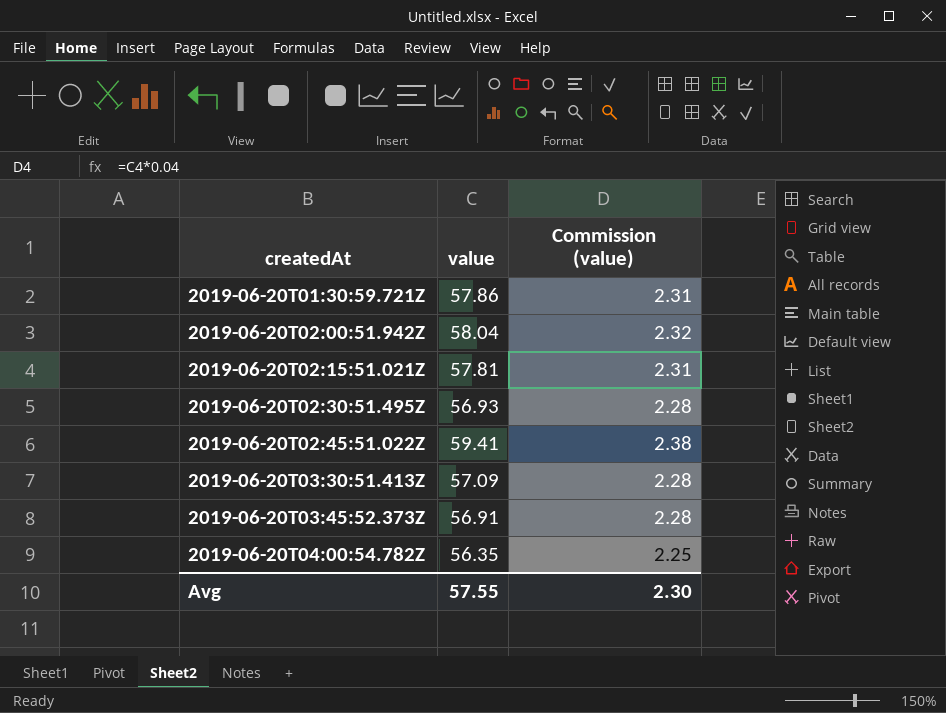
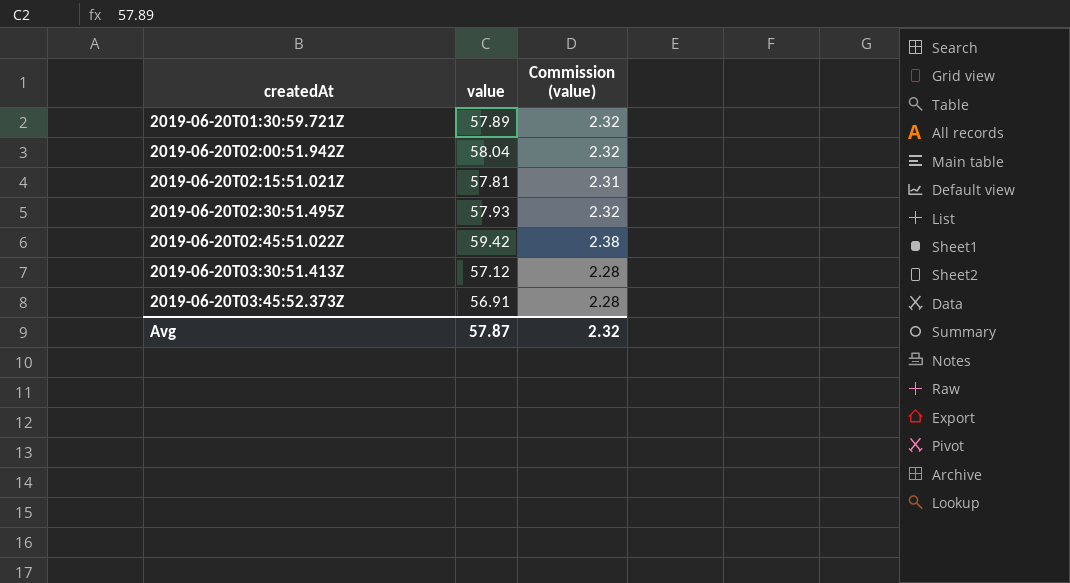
row 2019-06-20T04:00:54.782Z: 56.35 | 2.25 -> none
2019-06-20T01:30:59.721Z | value: 57.86 -> 57.89
2019-06-20T01:30:59.721Z | Commission (value): 2.31 -> 2.32
2019-06-20T02:30:51.495Z | value: 56.93 -> 57.93
2019-06-20T02:30:51.495Z | Commission (value): 2.28 -> 2.32
2019-06-20T02:45:51.022Z | value: 59.41 -> 59.42
2019-06-20T03:30:51.413Z | value: 57.09 -> 57.12
Avg | value: 57.55 -> 57.87
Avg | Commission (value): 2.30 -> 2.32

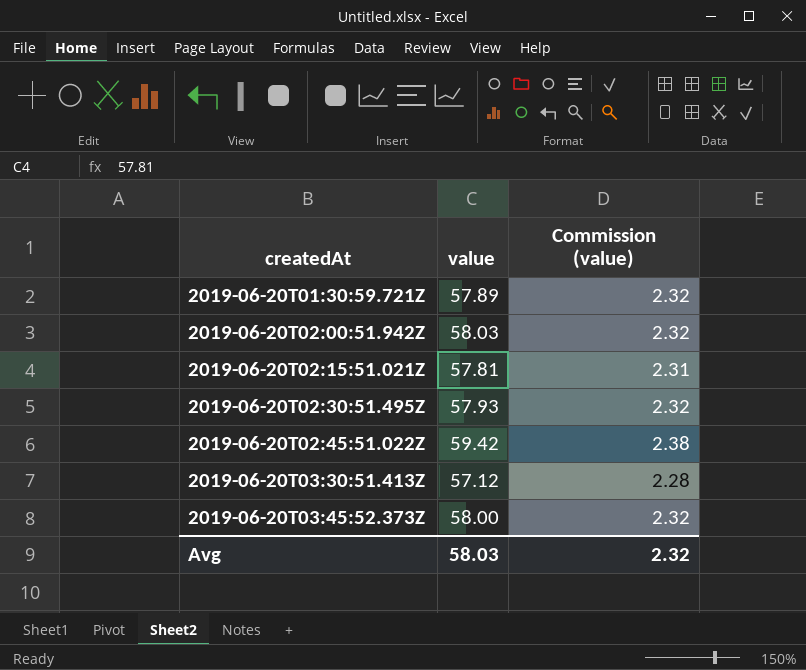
2019-06-20T02:00:51.942Z | value: 58.04 -> 58.03
2019-06-20T03:45:52.373Z | value: 56.91 -> 58.00
2019-06-20T03:45:52.373Z | Commission (value): 2.28 -> 2.32
Avg | value: 57.87 -> 58.03

